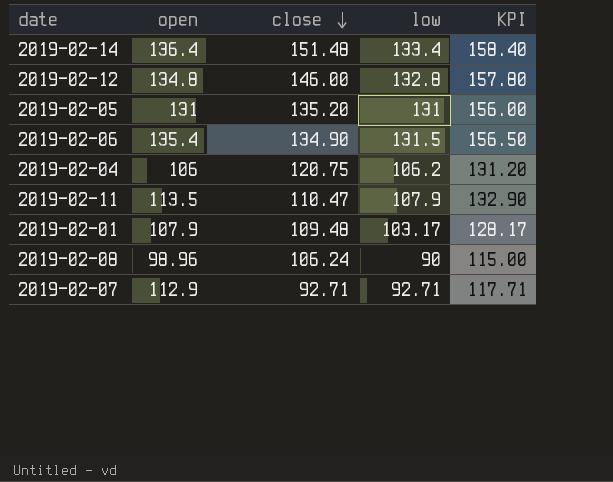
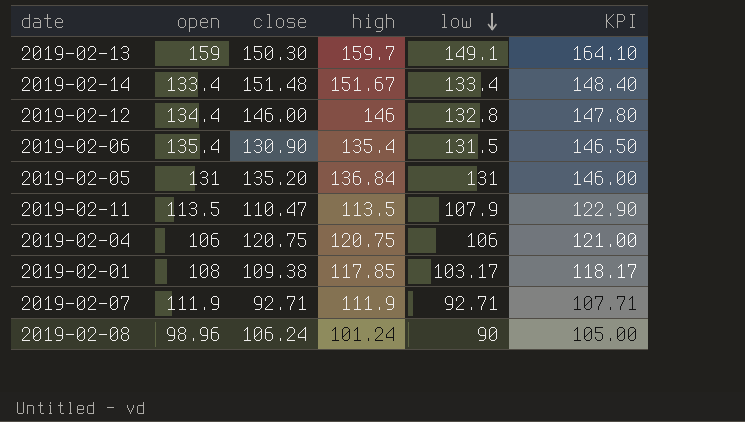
row order: close descending -> low descending
column high | position: none -> 4
column KPI | formula: [low] + 25 -> [low] + 15
row 2019-02-13: none -> 159 | 150.30 | 159.7 | 149.1 | 164.10
2019-02-14 | open: 136.4 -> 133.4
2019-02-12 | open: 134.8 -> 134.4
2019-02-06 | close: 134.90 -> 130.90
2019-02-04 | low: 106.2 -> 106
2019-02-01 | open: 107.9 -> 108
2019-02-01 | close: 109.48 -> 109.38
2019-02-07 | open: 112.9 -> 111.9

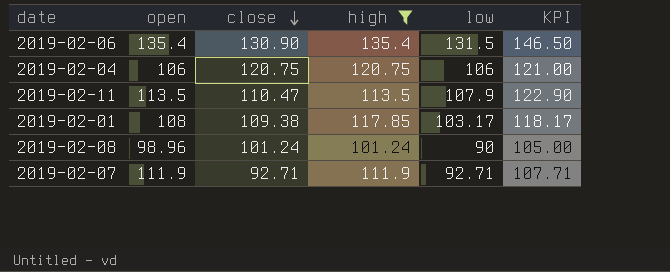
filter: none -> high <= 135.4
row order: low descending -> close descending
2019-02-08 | close: 106.24 -> 101.24

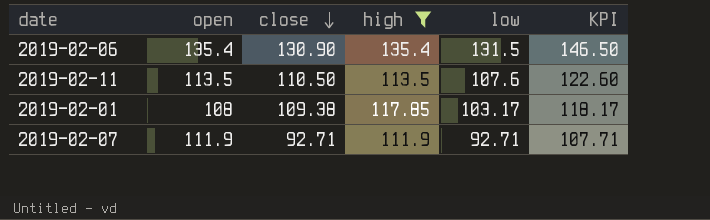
row 2019-02-04: 106 | 120.75 | 120.75 | 106 | 121.00 -> none
row 2019-02-08: 98.96 | 101.24 | 101.24 | 90 | 105.00 -> none
2019-02-11 | close: 110.47 -> 110.50
2019-02-11 | low: 107.9 -> 107.6
2019-02-11 | KPI: 122.90 -> 122.60

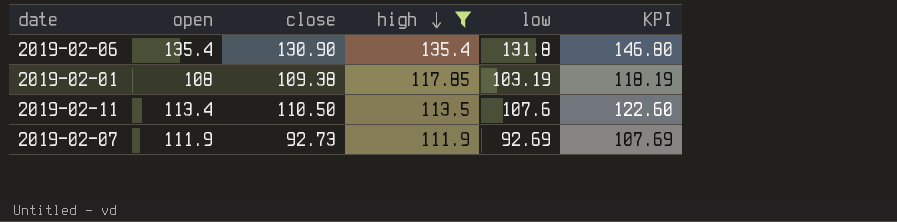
row order: close descending -> high descending
2019-02-06 | low: 131.5 -> 131.8
2019-02-06 | KPI: 146.50 -> 146.80
2019-02-01 | low: 103.17 -> 103.19
2019-02-01 | KPI: 118.17 -> 118.19
2019-02-11 | open: 113.5 -> 113.4
2019-02-07 | close: 92.71 -> 92.73
2019-02-07 | low: 92.71 -> 92.69
2019-02-07 | KPI: 107.71 -> 107.69

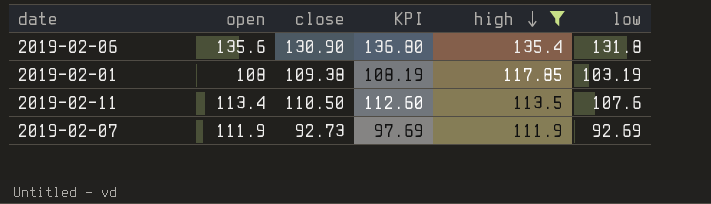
column KPI | formula: [low] + 15 -> [low] + 5
column KPI | position: 6 -> 4
2019-02-06 | open: 135.4 -> 135.6

